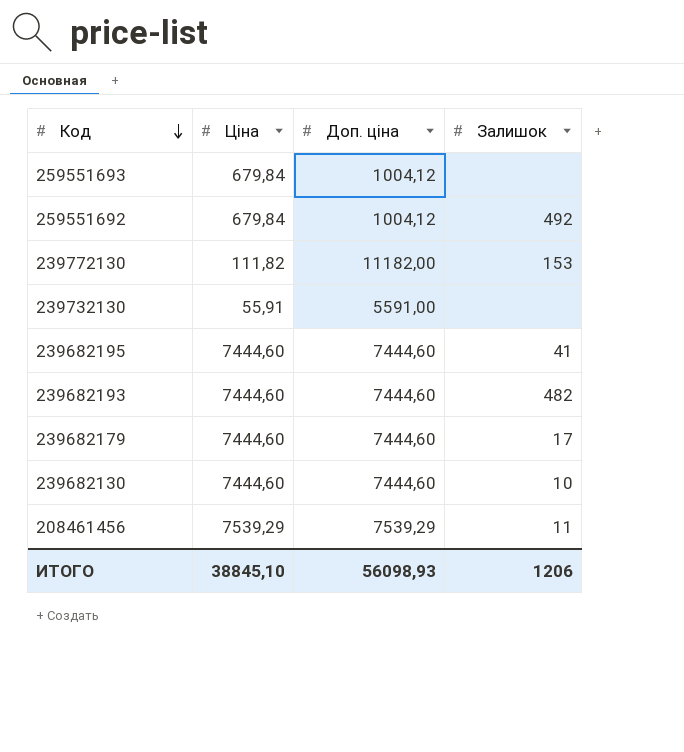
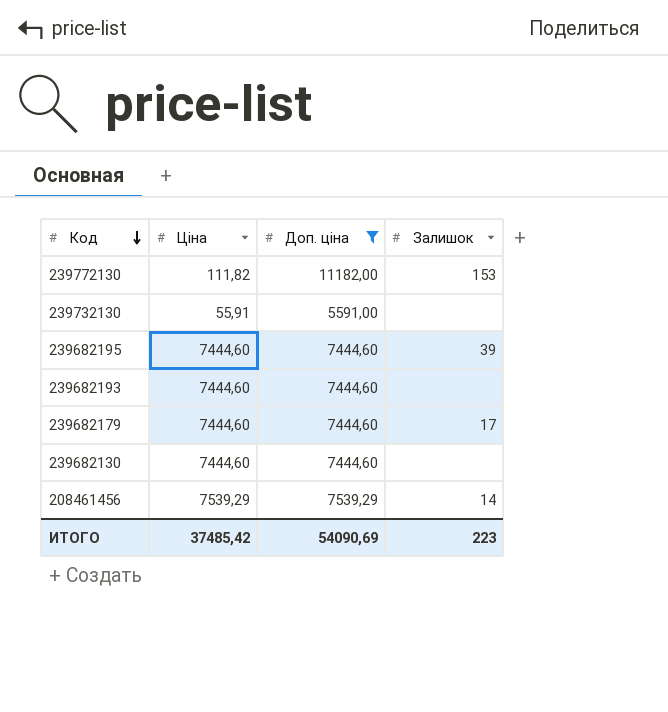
filter: none -> Доп. ціна != 1004,12
239682195 | Залишок: 41 -> 39
239682193 | Залишок: 482 -> none
239682130 | Залишок: 10 -> none
208461456 | Залишок: 11 -> 14
ИТОГО | Ціна: 38845,10 -> 37485,42
ИТОГО | Доп. ціна: 56098,93 -> 54090,69
ИТОГО | Залишок: 1206 -> 223

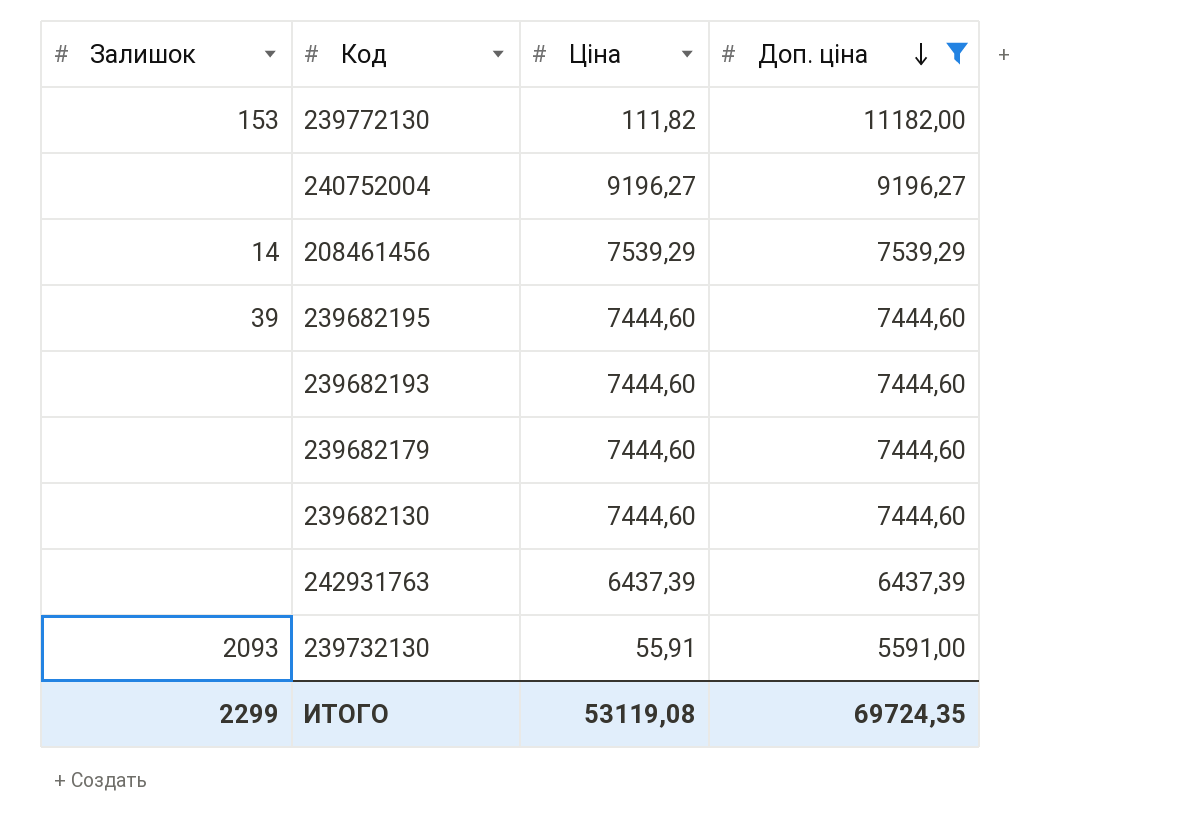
row order: Код descending -> Доп. ціна descending
column Залишок | position: 4 -> 1
row 240752004: none -> none | 9196,27 | 9196,27
239682179 | Залишок: 17 -> none
row 242931763: none -> none | 6437,39 | 6437,39
239732130 | Залишок: none -> 2093
ИТОГО | Залишок: 223 -> 2299
ИТОГО | Ціна: 37485,42 -> 53119,08
ИТОГО | Доп. ціна: 54090,69 -> 69724,35

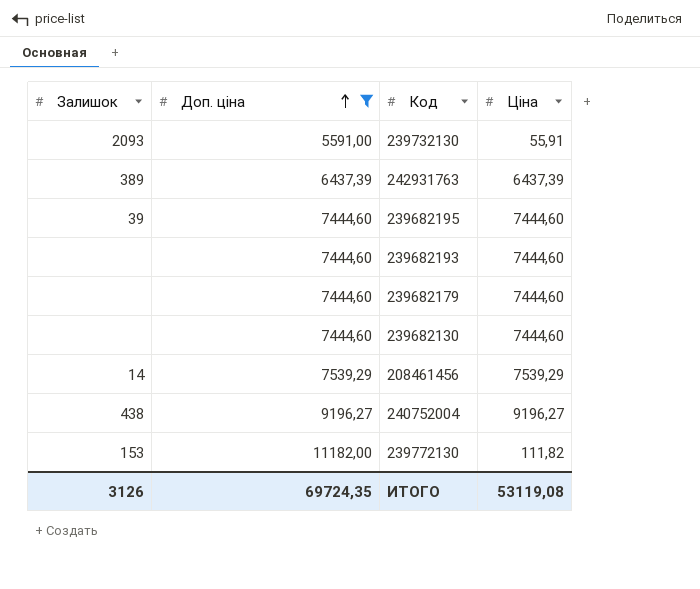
row order: Доп. ціна descending -> Доп. ціна ascending
column Доп. ціна | position: 4 -> 2
242931763 | Залишок: none -> 389
240752004 | Залишок: none -> 438
ИТОГО | Залишок: 2299 -> 3126

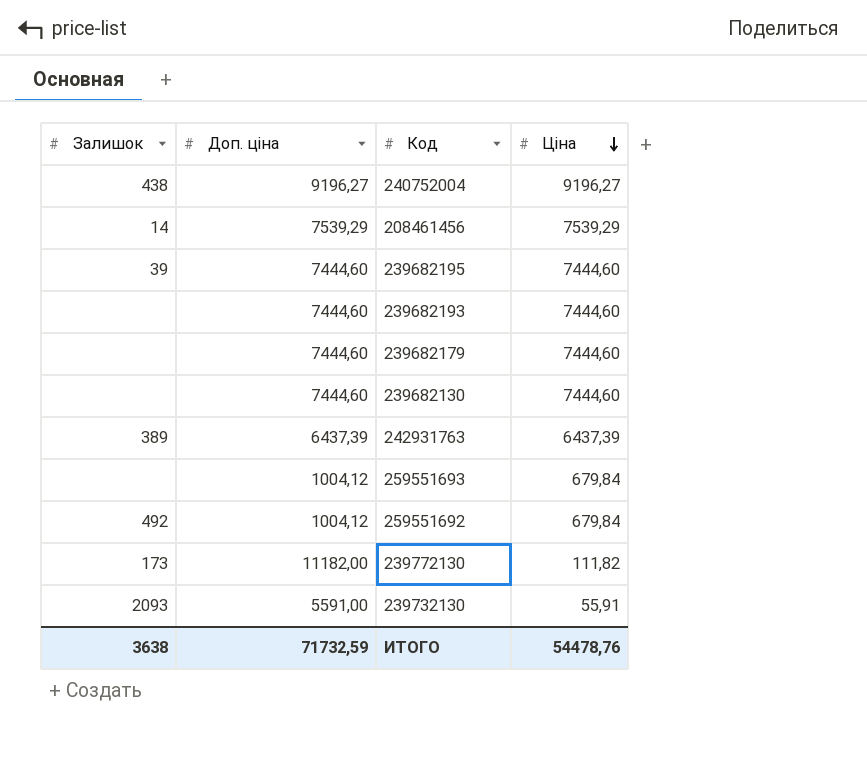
filter: Доп. ціна != 1004,12 -> none
row order: Доп. ціна ascending -> Ціна descending
239772130 | Залишок: 153 -> 173
ИТОГО | Залишок: 3126 -> 3638
ИТОГО | Доп. ціна: 69724,35 -> 71732,59
ИТОГО | Ціна: 53119,08 -> 54478,76

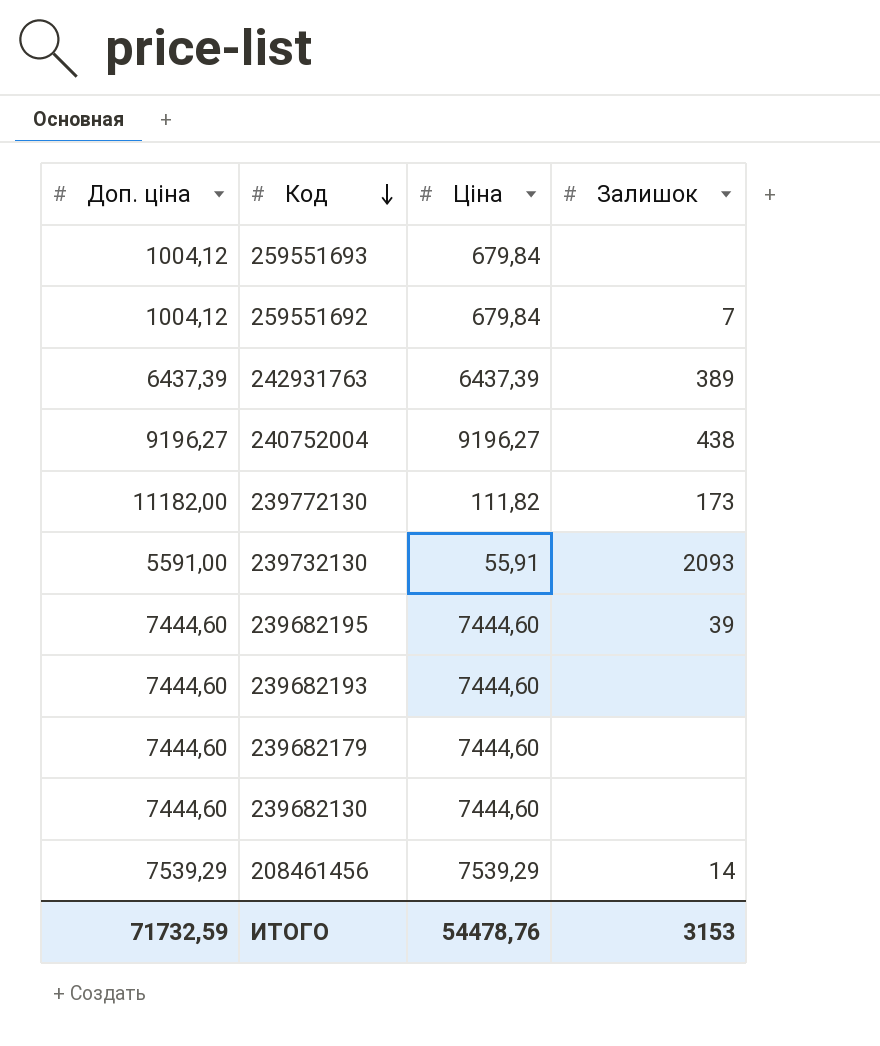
row order: Ціна descending -> Код descending
column Залишок | position: 1 -> 4
259551692 | Залишок: 492 -> 7
ИТОГО | Залишок: 3638 -> 3153

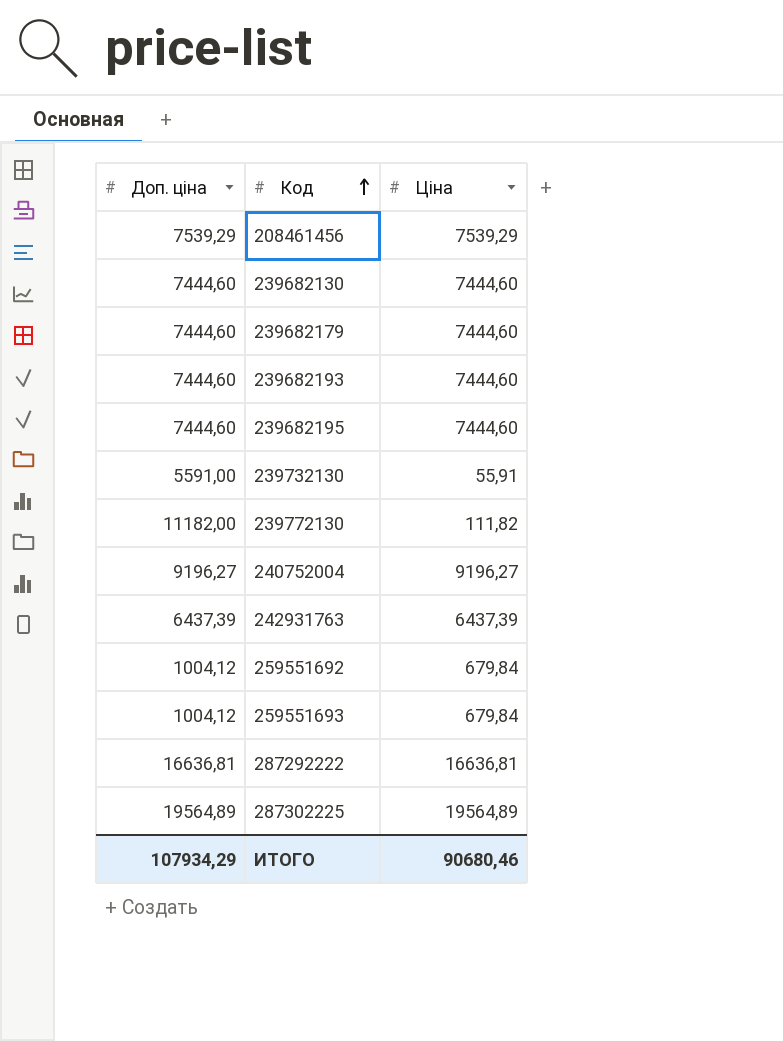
row order: Код descending -> Код ascending
column Залишок | position: 4 -> none
row 287292222: none -> 16636,81 | 16636,81
row 287302225: none -> 19564,89 | 19564,89
ИТОГО | Доп. ціна: 71732,59 -> 107934,29
ИТОГО | Ціна: 54478,76 -> 90680,46

